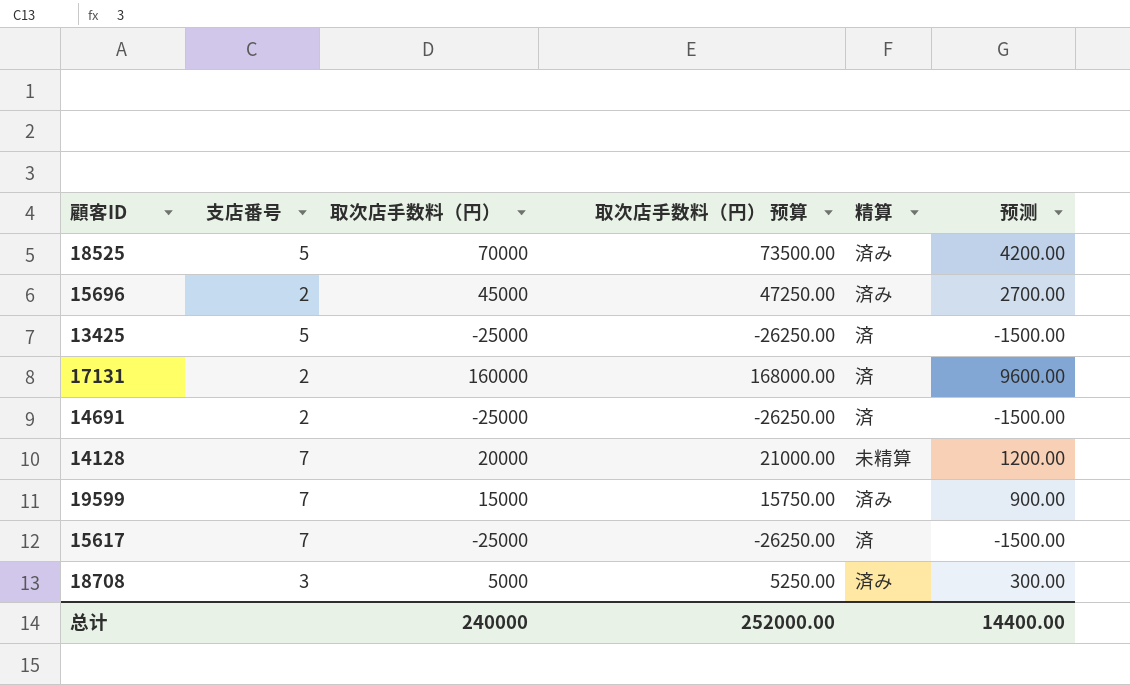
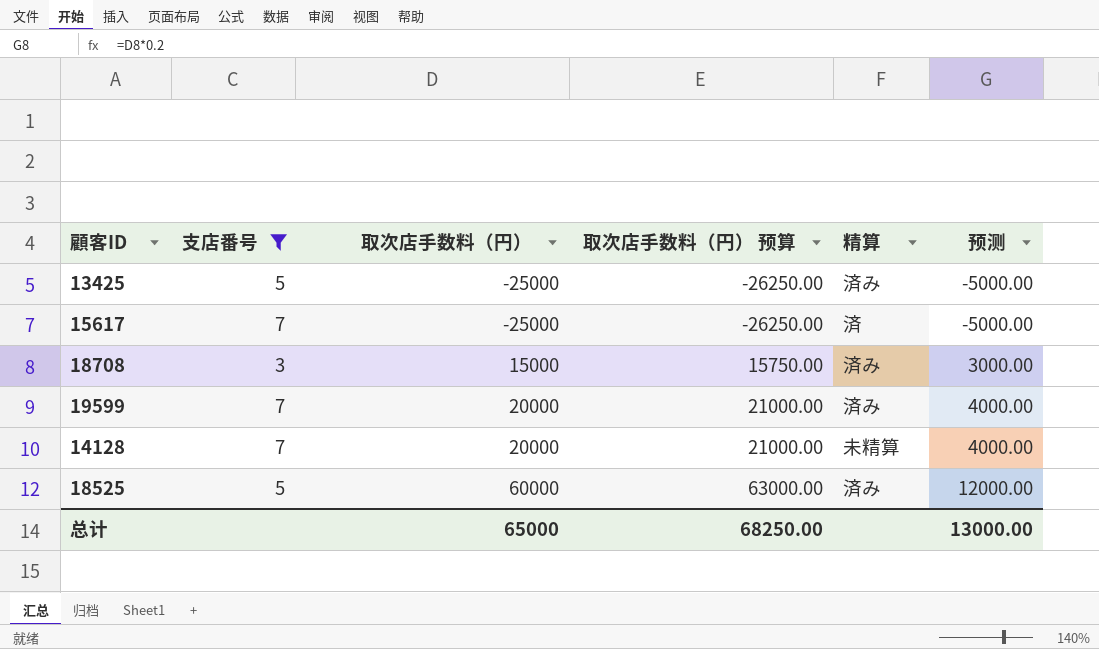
filter: none -> 支店番号 != 2
row order: none -> 取次店手数料（円） ascending
column 预测 | formula: [取次店手数料（円）] * 0.06 -> [取次店手数料（円）] * 0.2
13425 | 精算: 済 -> 済み
18708 | 取次店手数料（円）: 5000 -> 15000
18708 | 取次店手数料（円） 预算: 5250.00 -> 15750.00
19599 | 取次店手数料（円）: 15000 -> 20000
19599 | 取次店手数料（円） 预算: 15750.00 -> 21000.00
18525 | 取次店手数料（円）: 70000 -> 60000
18525 | 取次店手数料（円） 预算: 73500.00 -> 63000.00
总计 | 取次店手数料（円）: 240000 -> 65000
总计 | 取次店手数料（円） 预算: 252000.00 -> 68250.00
总计 | 预测: 14400.00 -> 13000.00

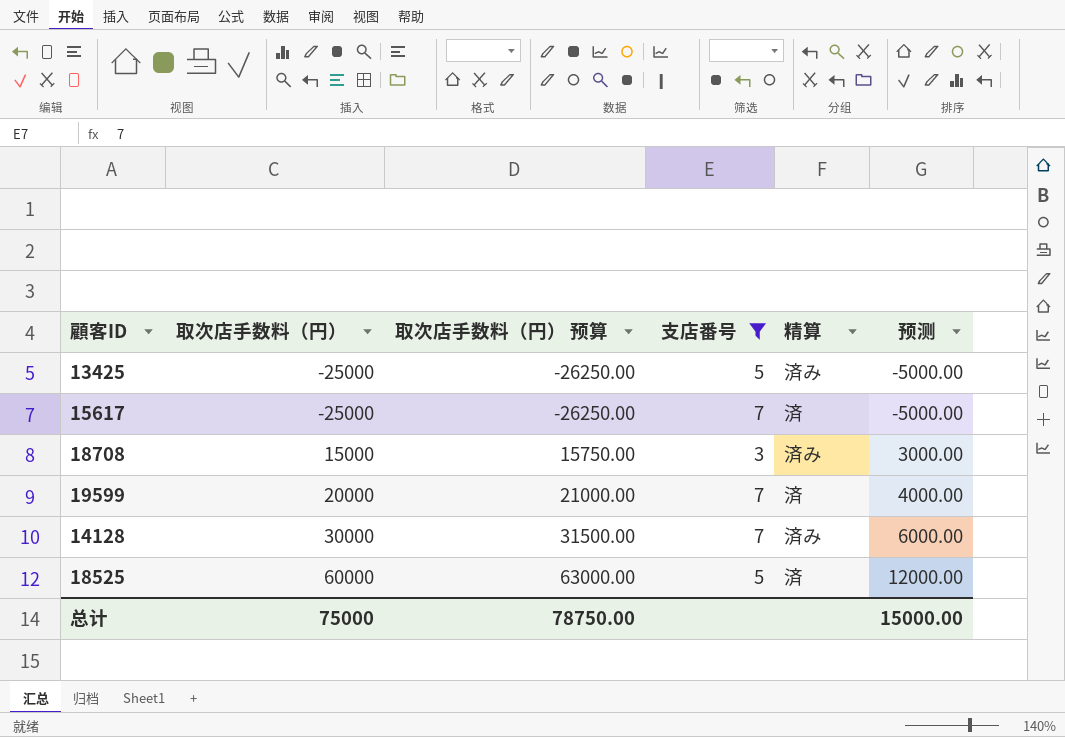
column 支店番号 | position: 2 -> 4
19599 | 精算: 済み -> 済
14128 | 取次店手数料（円）: 20000 -> 30000
14128 | 取次店手数料（円） 预算: 21000.00 -> 31500.00
14128 | 精算: 未精算 -> 済み
14128 | 预测: 4000.00 -> 6000.00
18525 | 精算: 済み -> 済
总计 | 取次店手数料（円）: 65000 -> 75000
总计 | 取次店手数料（円） 预算: 68250.00 -> 78750.00
总计 | 预测: 13000.00 -> 15000.00

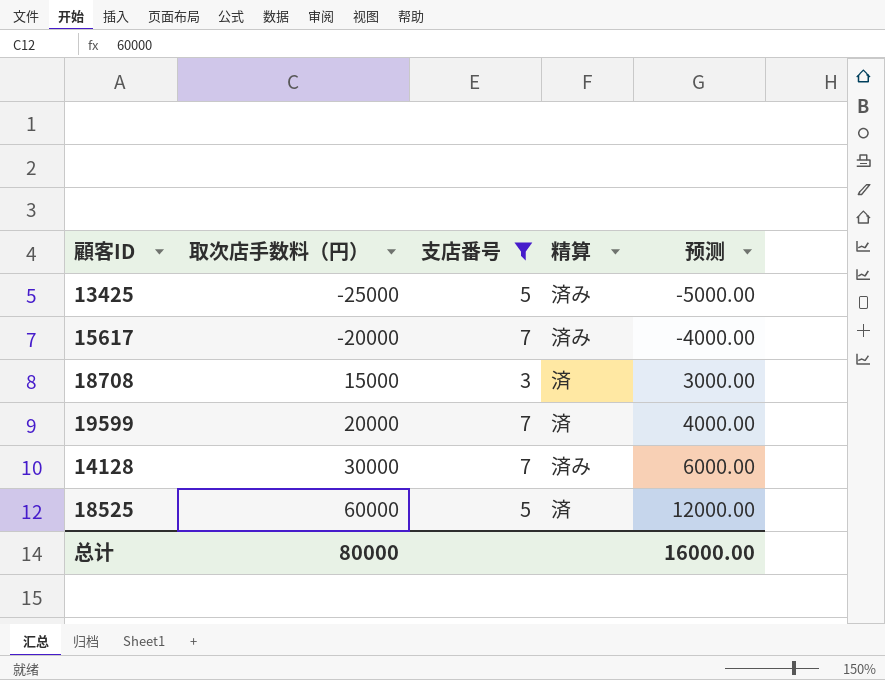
column 取次店手数料（円） 预算 | formula: [取次店手数料（円）] * 1.05 -> none
15617 | 取次店手数料（円）: -25000 -> -20000
15617 | 精算: 済 -> 済み
15617 | 预测: -5000.00 -> -4000.00
18708 | 精算: 済み -> 済
总计 | 取次店手数料（円）: 75000 -> 80000
总计 | 预测: 15000.00 -> 16000.00

